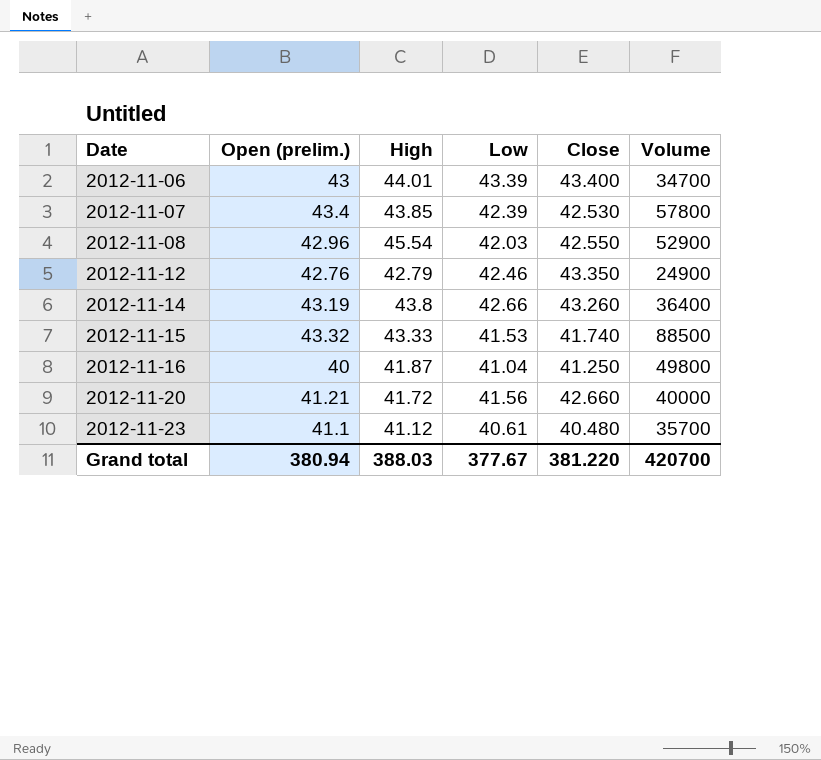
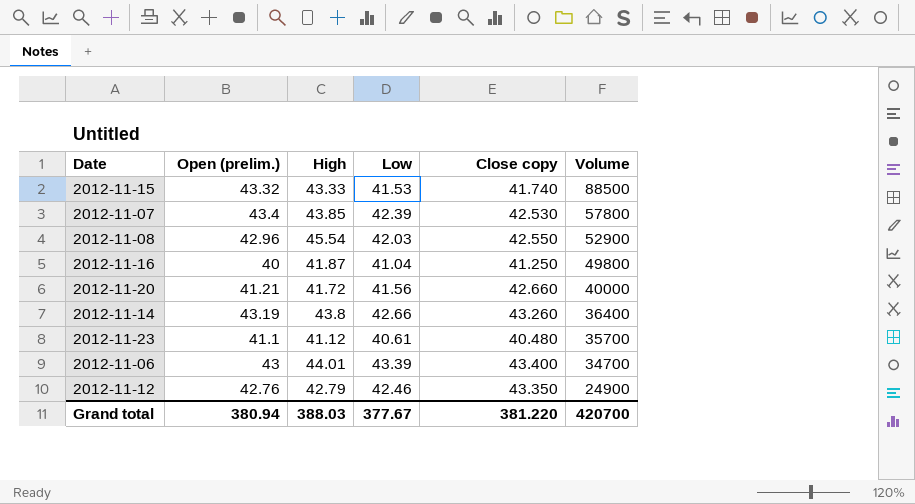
row order: Date ascending -> Volume descending
column name: Close -> Close copy

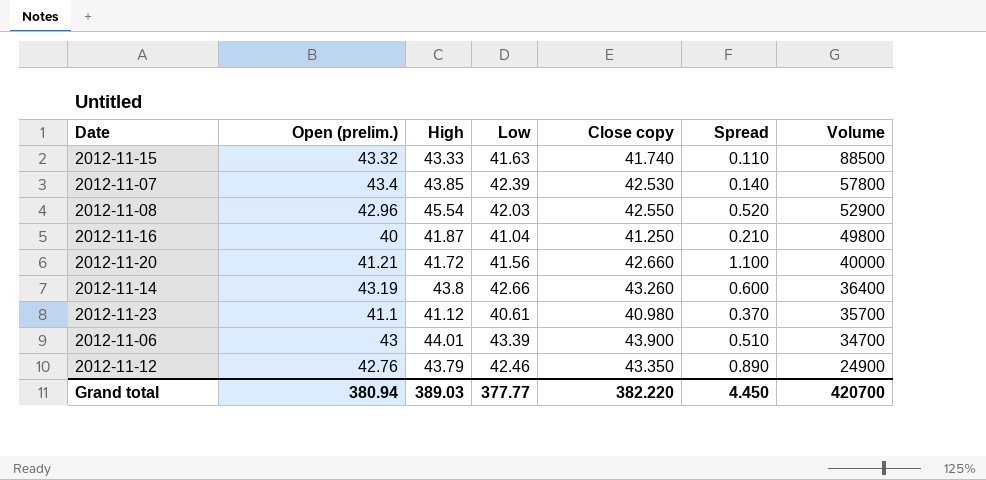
column Spread | formula: none -> [Close copy] - [Low]
2012-11-15 | Low: 41.53 -> 41.63
2012-11-23 | Close copy: 40.480 -> 40.980
2012-11-06 | Close copy: 43.400 -> 43.900
2012-11-12 | High: 42.79 -> 43.79
Grand total | High: 388.03 -> 389.03
Grand total | Low: 377.67 -> 377.77
Grand total | Close copy: 381.220 -> 382.220

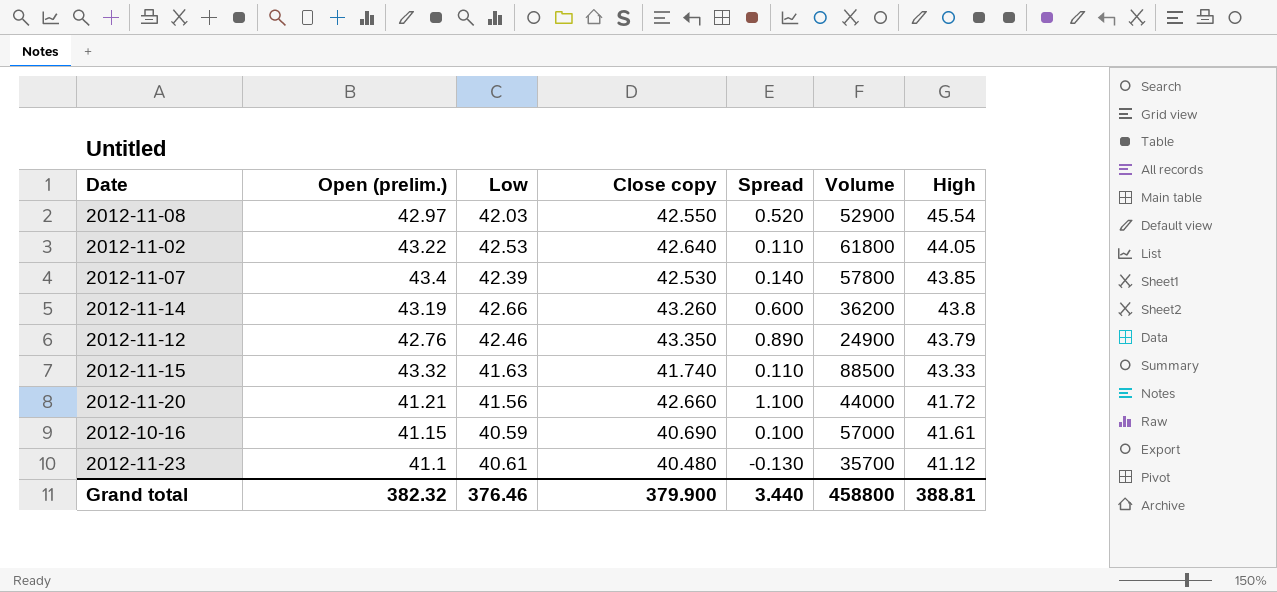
row order: Volume descending -> High descending
column High | position: 3 -> 7
row 2012-11-16: 40 | 41.87 | 41.04 | 41.250 | 0.210 | 49800 -> none
row 2012-11-06: 43 | 44.01 | 43.39 | 43.900 | 0.510 | 34700 -> none
2012-11-08 | Open (prelim.): 42.96 -> 42.97
row 2012-11-02: none -> 43.22 | 42.53 | 42.640 | 0.110 | 61800 | 44.05
2012-11-14 | Volume: 36400 -> 36200
2012-11-20 | Volume: 40000 -> 44000
row 2012-10-16: none -> 41.15 | 40.59 | 40.690 | 0.100 | 57000 | 41.61
2012-11-23 | Close copy: 40.980 -> 40.480
2012-11-23 | Spread: 0.370 -> -0.130
Grand total | Open (prelim.): 380.94 -> 382.32
Grand total | Low: 377.77 -> 376.46
Grand total | Close copy: 382.220 -> 379.900
Grand total | Spread: 4.450 -> 3.440
Grand total | Volume: 420700 -> 458800
Grand total | High: 389.03 -> 388.81

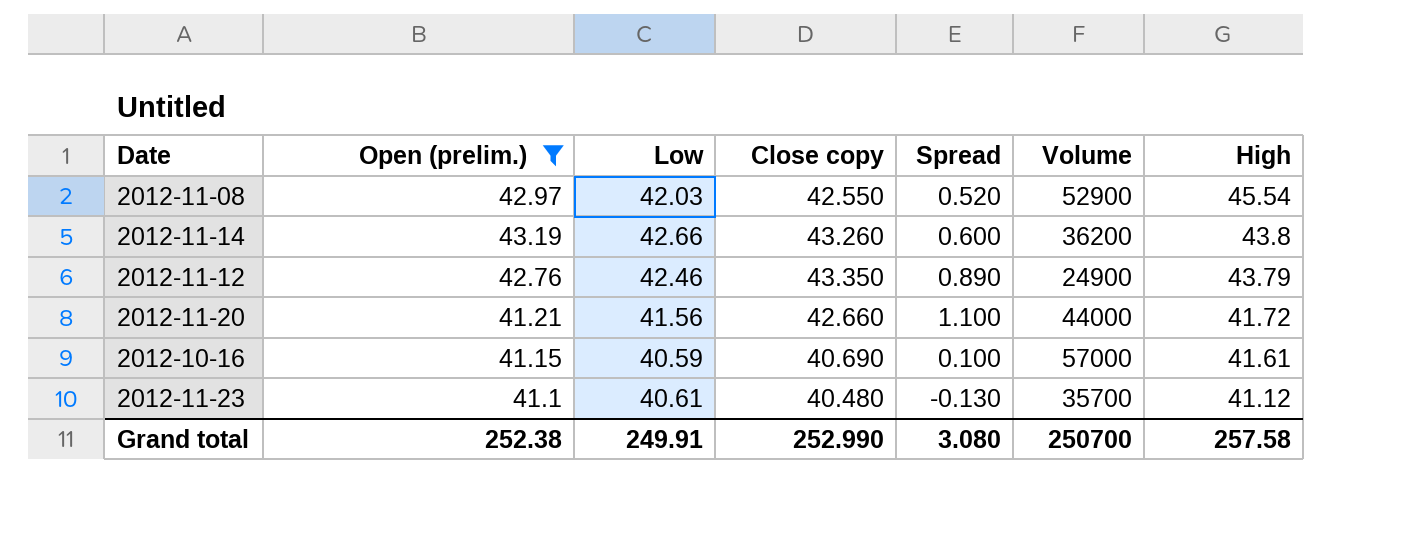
filter: none -> Open (prelim.) <= 43.19
Grand total | Open (prelim.): 382.32 -> 252.38
Grand total | Low: 376.46 -> 249.91
Grand total | Close copy: 379.900 -> 252.990
Grand total | Spread: 3.440 -> 3.080
Grand total | Volume: 458800 -> 250700
Grand total | High: 388.81 -> 257.58

